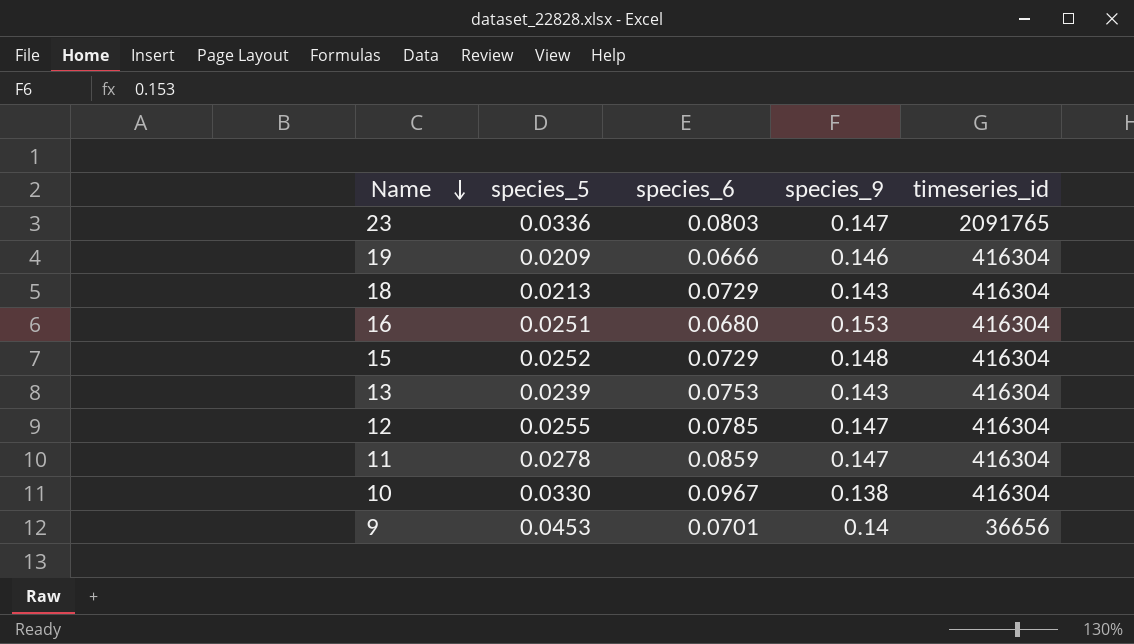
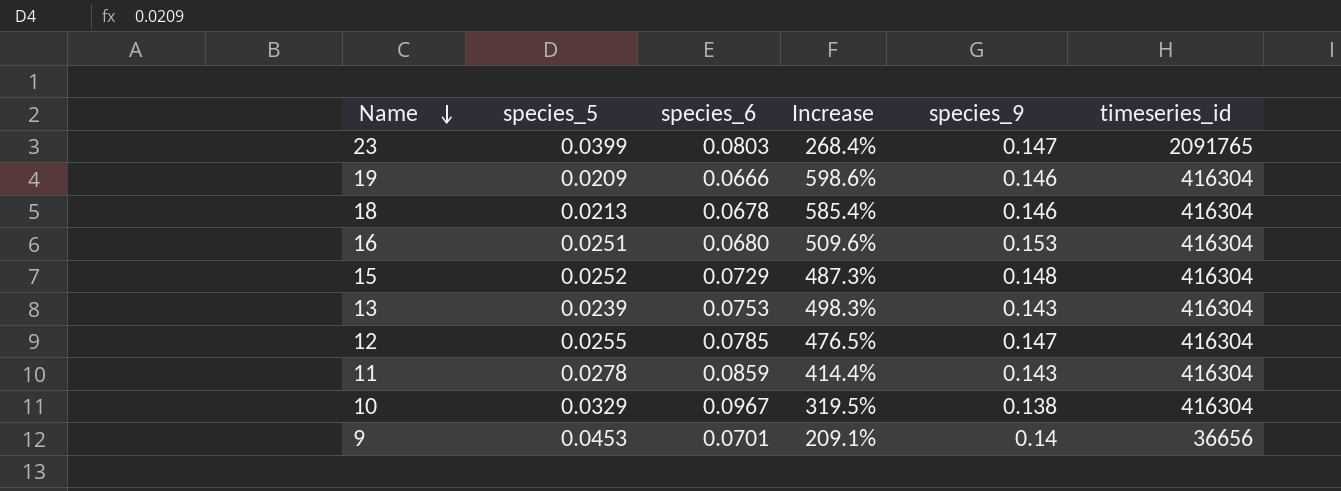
column Increase | formula: none -> ([species_9] - [species_5]) / [species_5]
23 | species_5: 0.0336 -> 0.0399
18 | species_6: 0.0729 -> 0.0678
18 | species_9: 0.143 -> 0.146
11 | species_9: 0.147 -> 0.143
10 | species_5: 0.0330 -> 0.0329

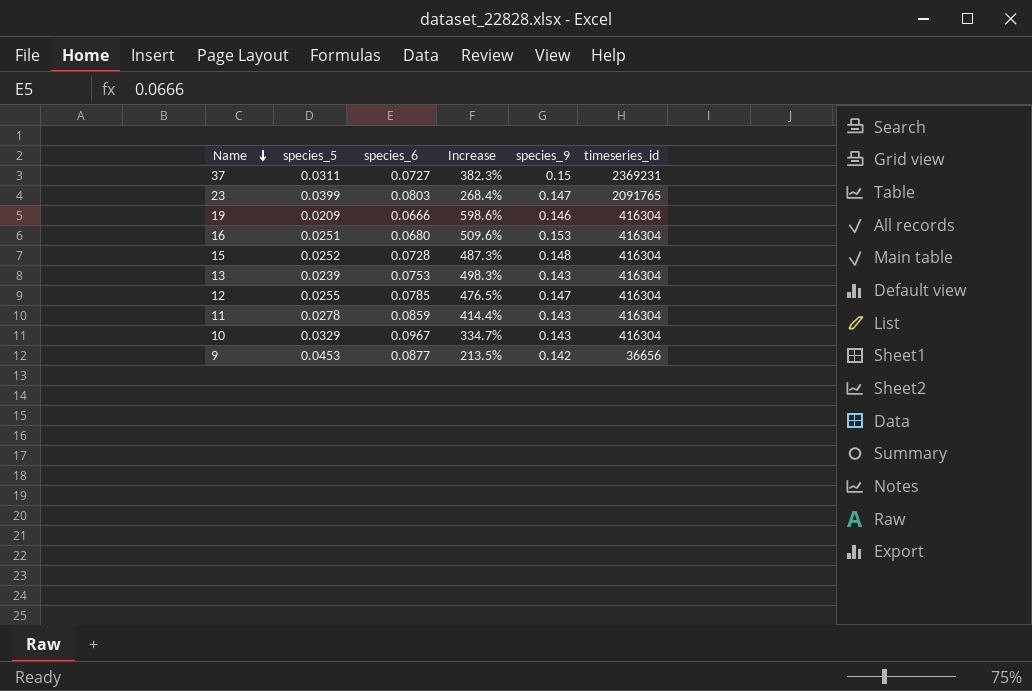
row 18: 0.0213 | 0.0678 | 585.4% | 0.146 | 416304 -> none
row 37: none -> 0.0311 | 0.0727 | 382.3% | 0.15 | 2369231
15 | species_6: 0.0729 -> 0.0728
10 | Increase: 319.5% -> 334.7%
10 | species_9: 0.138 -> 0.143
9 | species_6: 0.0701 -> 0.0877
9 | Increase: 209.1% -> 213.5%
9 | species_9: 0.14 -> 0.142

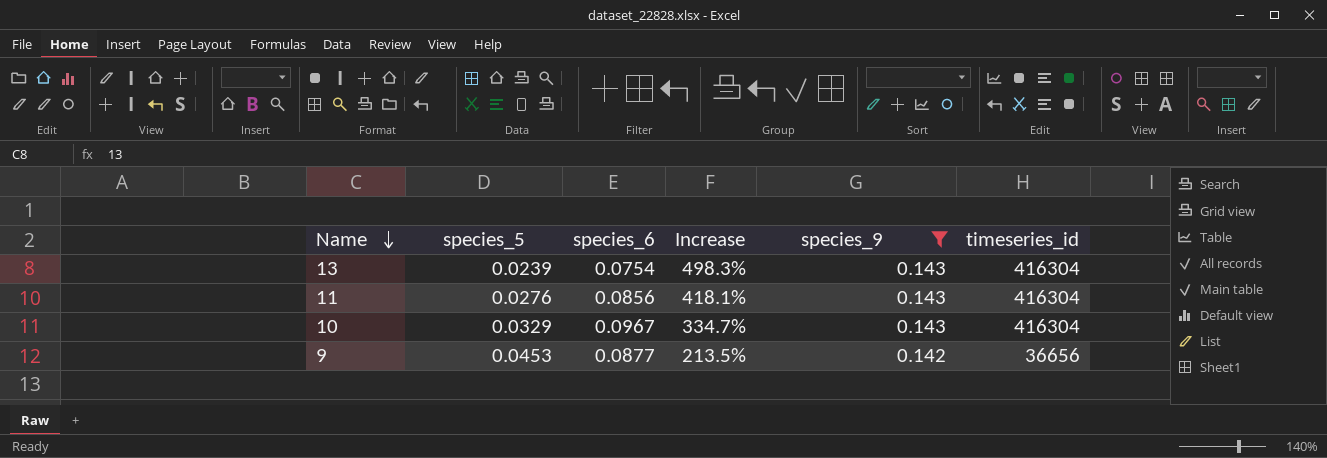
filter: none -> species_9 <= 0.143
13 | species_6: 0.0753 -> 0.0754
11 | species_5: 0.0278 -> 0.0276
11 | species_6: 0.0859 -> 0.0856
11 | Increase: 414.4% -> 418.1%

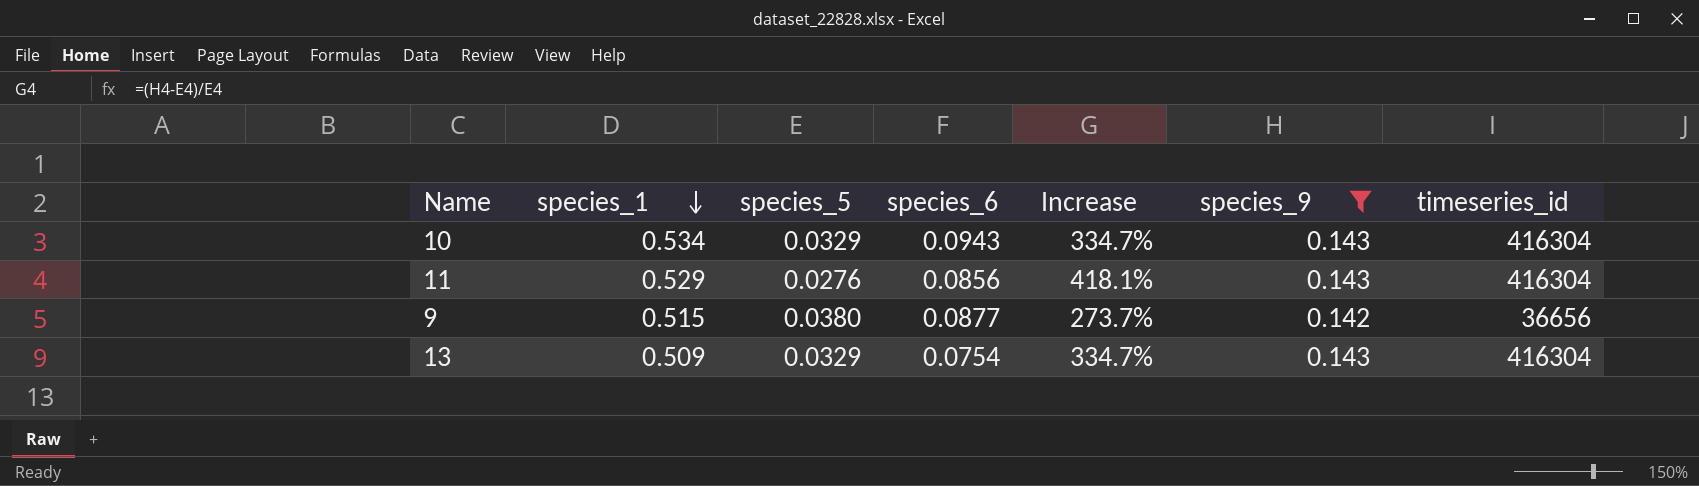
row order: Name descending -> species_1 descending
column species_1 | position: none -> 2
10 | species_6: 0.0967 -> 0.0943
9 | species_5: 0.0453 -> 0.0380
9 | Increase: 213.5% -> 273.7%
13 | species_5: 0.0239 -> 0.0329
13 | Increase: 498.3% -> 334.7%

